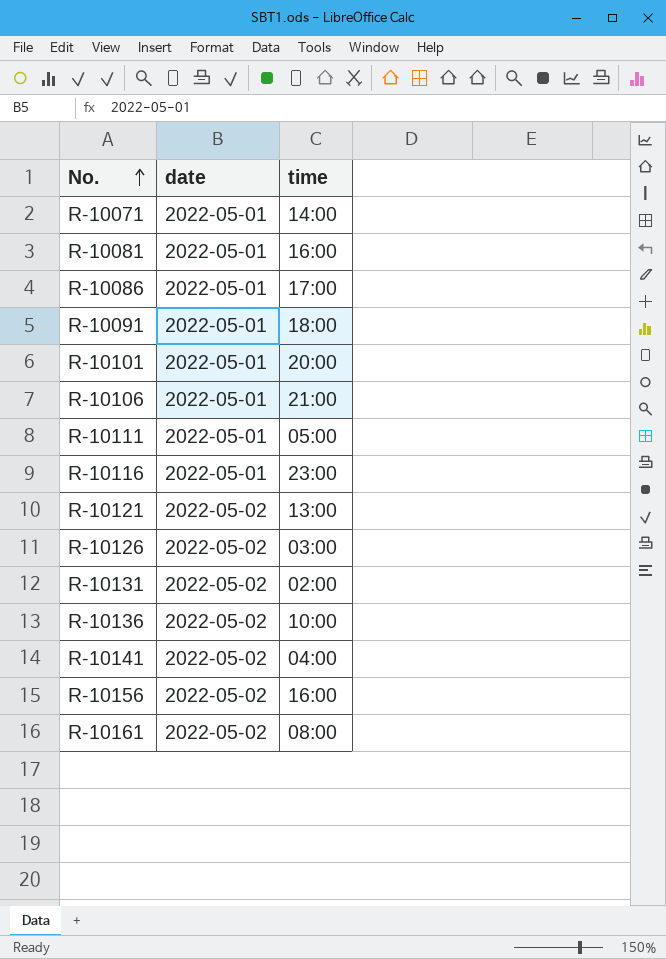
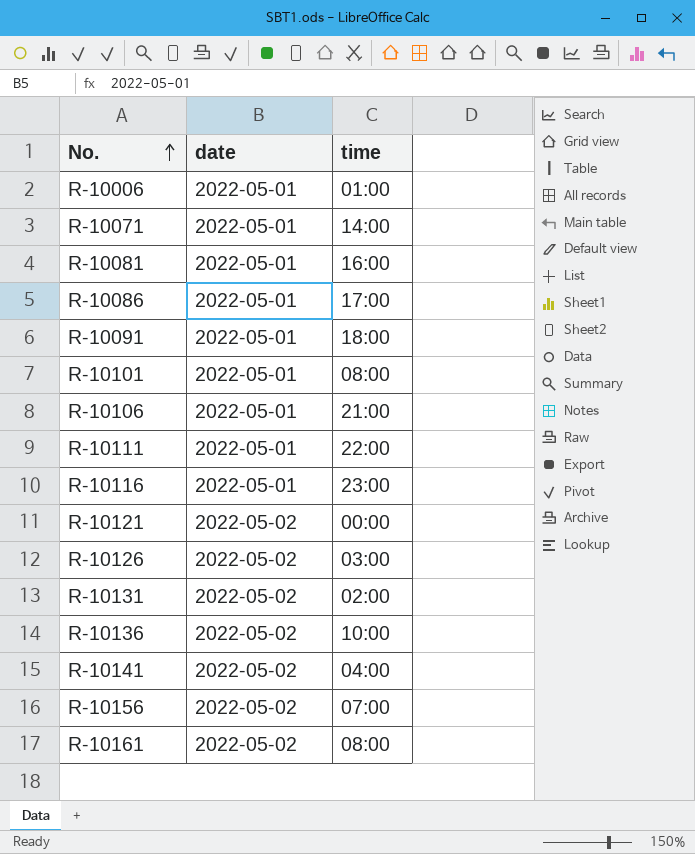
row R-10006: none -> 2022-05-01 | 01:00
R-10101 | time: 20:00 -> 08:00
R-10111 | time: 05:00 -> 22:00
R-10121 | time: 13:00 -> 00:00
R-10156 | time: 16:00 -> 07:00

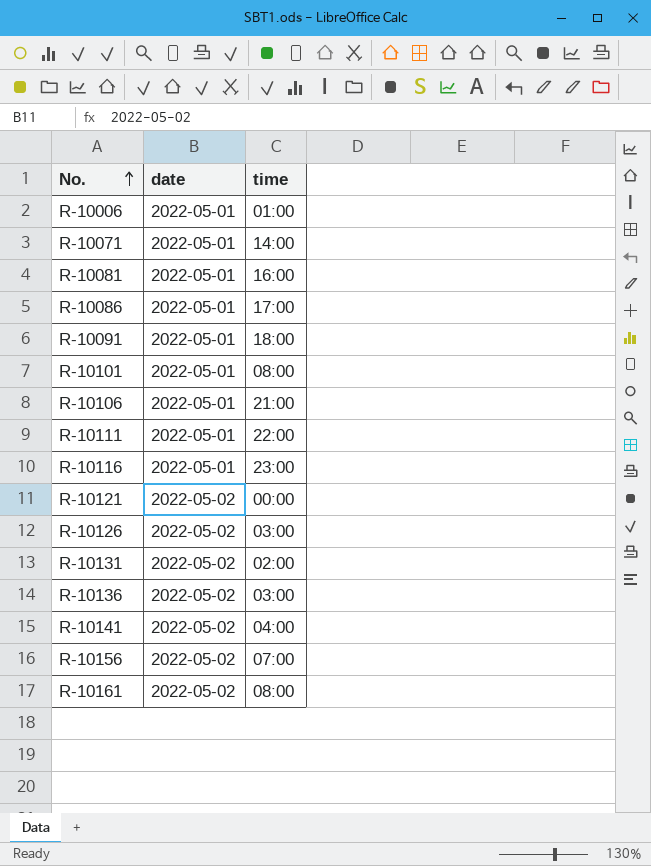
R-10136 | time: 10:00 -> 03:00

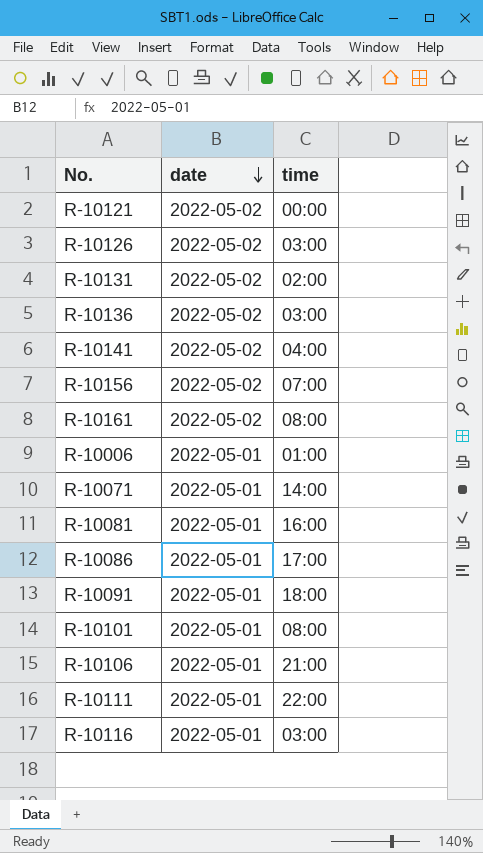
row order: No. ascending -> date descending
R-10116 | time: 23:00 -> 03:00

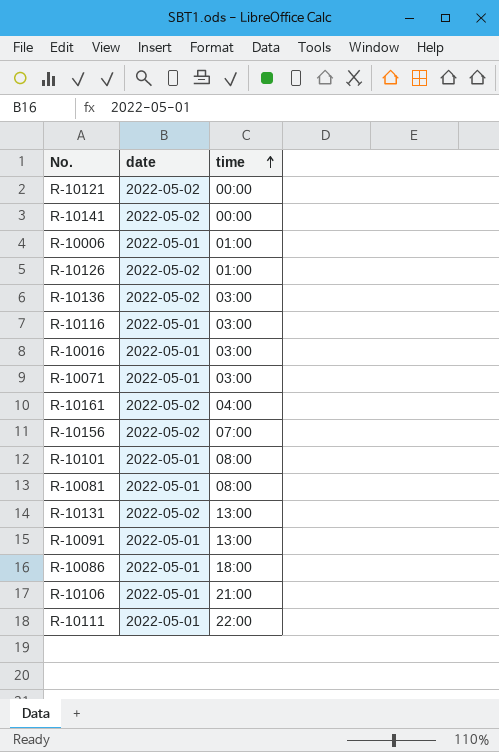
row order: date descending -> time ascending
R-10141 | time: 04:00 -> 00:00
R-10126 | time: 03:00 -> 01:00
row R-10016: none -> 2022-05-01 | 03:00
R-10071 | time: 14:00 -> 03:00
R-10161 | time: 08:00 -> 04:00
R-10081 | time: 16:00 -> 08:00
R-10131 | time: 02:00 -> 13:00
R-10091 | time: 18:00 -> 13:00
R-10086 | time: 17:00 -> 18:00

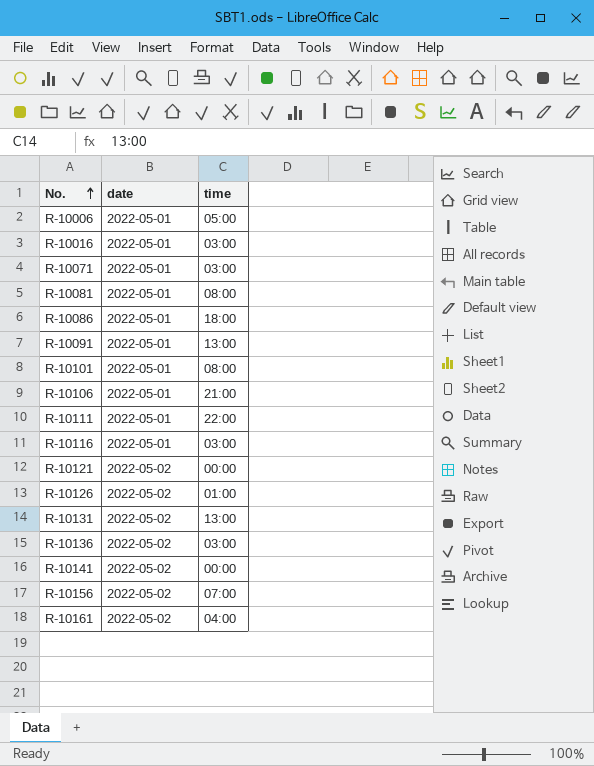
row order: time ascending -> No. ascending
R-10006 | time: 01:00 -> 05:00

